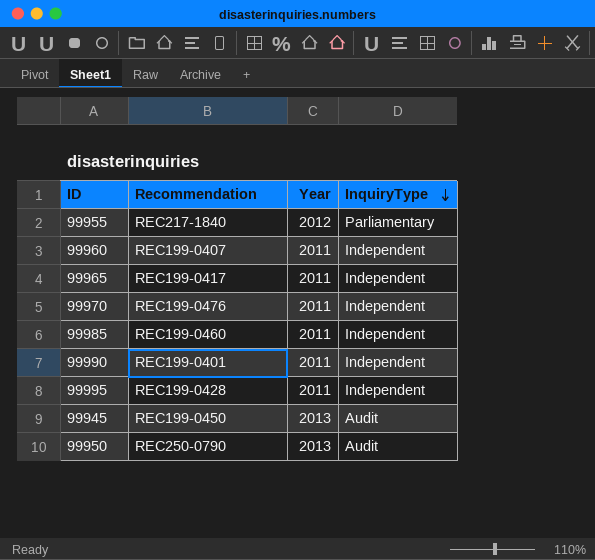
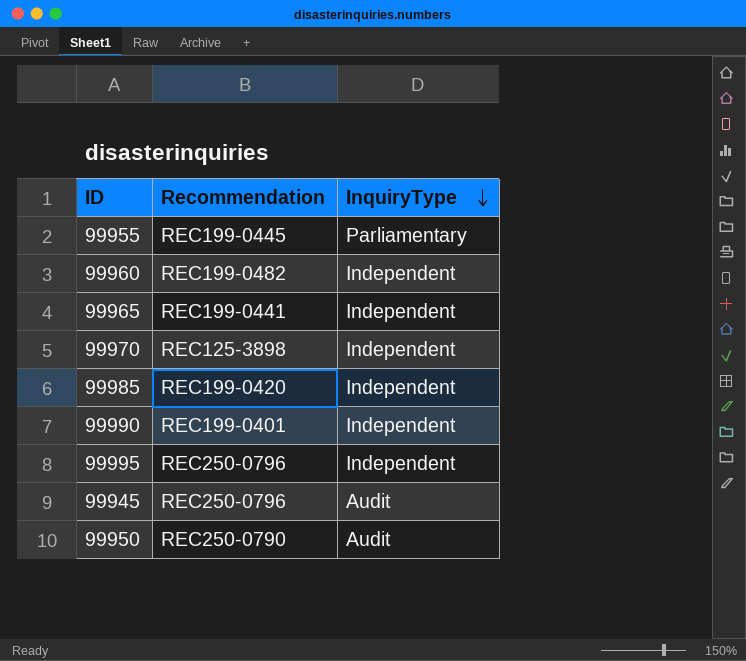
column Year | position: 3 -> none
99955 | Recommendation: REC217-1840 -> REC199-0445
99960 | Recommendation: REC199-0407 -> REC199-0482
99965 | Recommendation: REC199-0417 -> REC199-0441
99970 | Recommendation: REC199-0476 -> REC125-3898
99985 | Recommendation: REC199-0460 -> REC199-0420
99995 | Recommendation: REC199-0428 -> REC250-0796
99945 | Recommendation: REC199-0450 -> REC250-0796

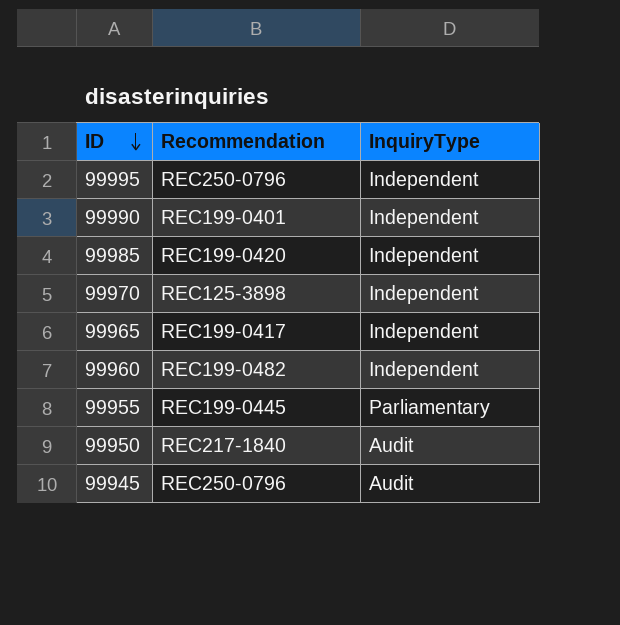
row order: InquiryType descending -> ID descending
99965 | Recommendation: REC199-0441 -> REC199-0417
99950 | Recommendation: REC250-0790 -> REC217-1840

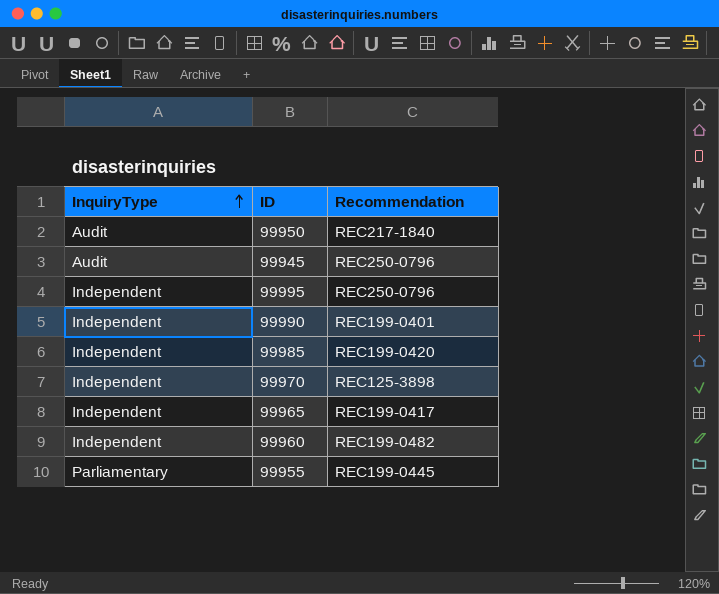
row order: ID descending -> InquiryType ascending
column InquiryType | position: 3 -> 1

